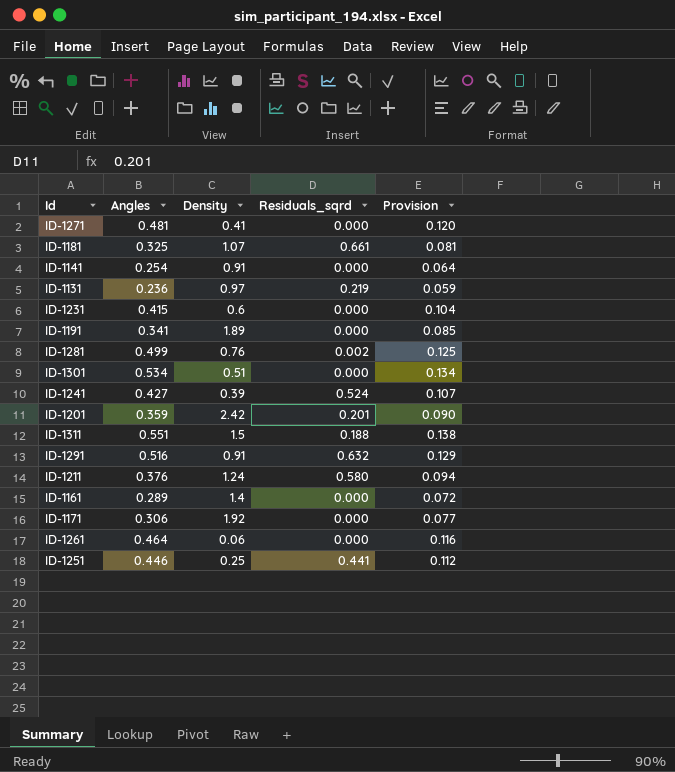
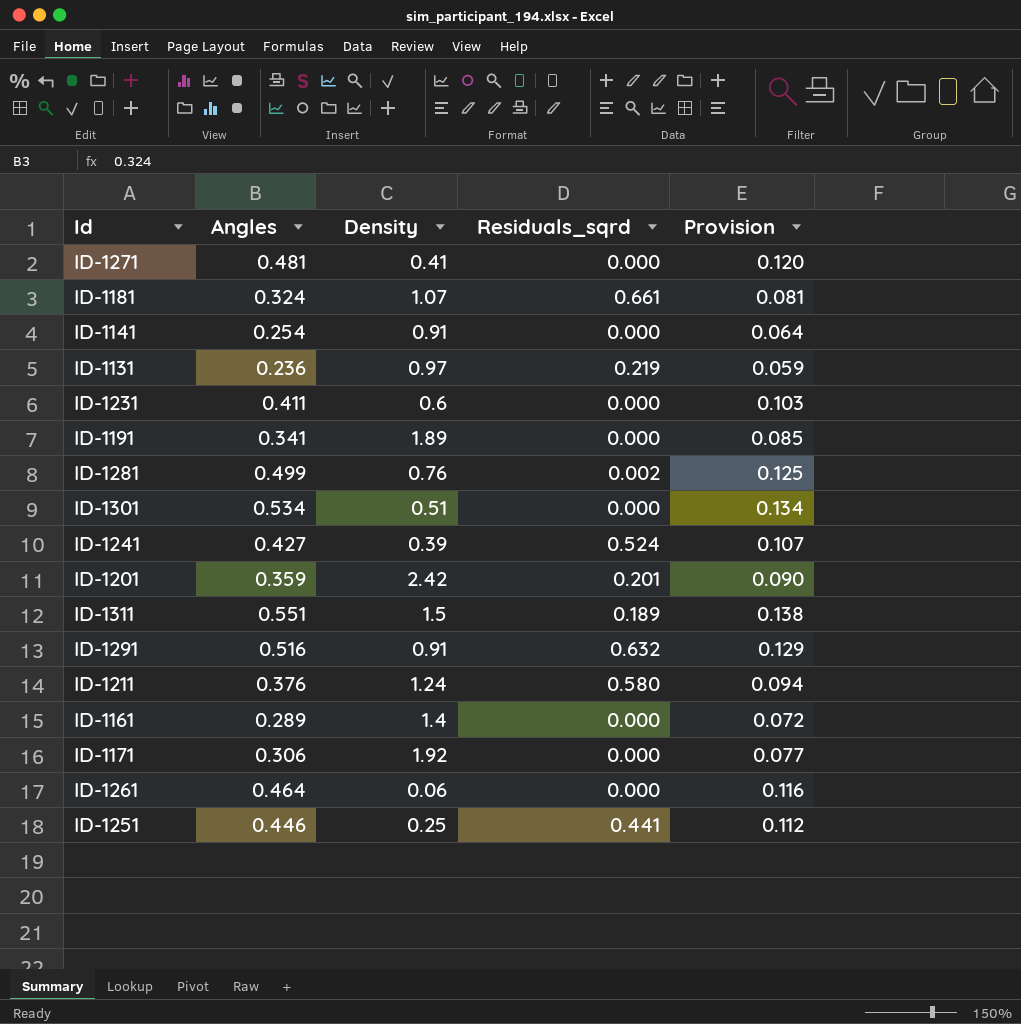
ID-1181 | Angles: 0.325 -> 0.324
ID-1231 | Angles: 0.415 -> 0.411
ID-1231 | Provision: 0.104 -> 0.103
ID-1311 | Residuals_sqrd: 0.188 -> 0.189

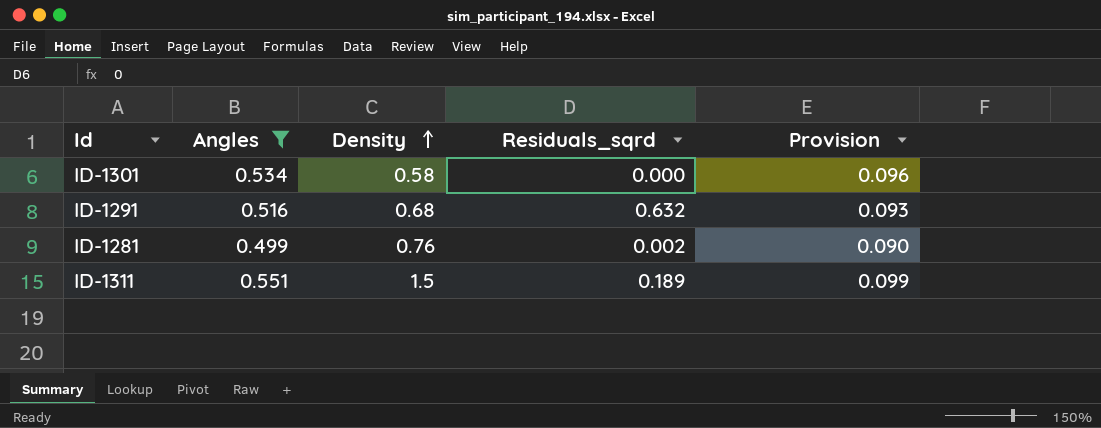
filter: none -> Angles >= 0.499
row order: none -> Density ascending
column Provision | formula: [Angles] * 0.25 -> [Angles] * 0.18
ID-1301 | Density: 0.51 -> 0.58
ID-1291 | Density: 0.91 -> 0.68

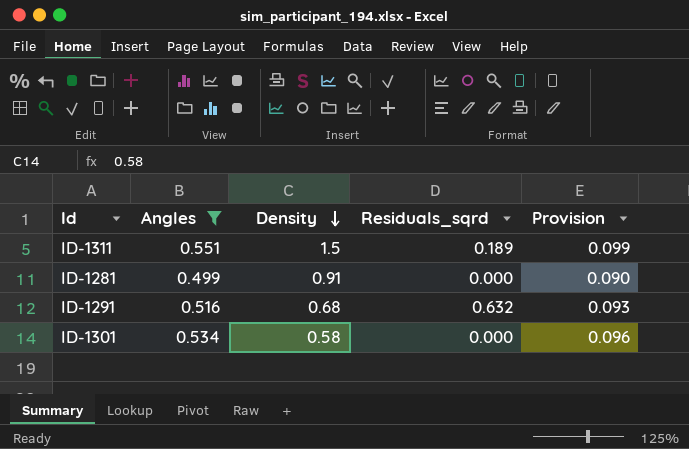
row order: Density ascending -> Density descending
ID-1281 | Density: 0.76 -> 0.91
ID-1281 | Residuals_sqrd: 0.002 -> 0.000

